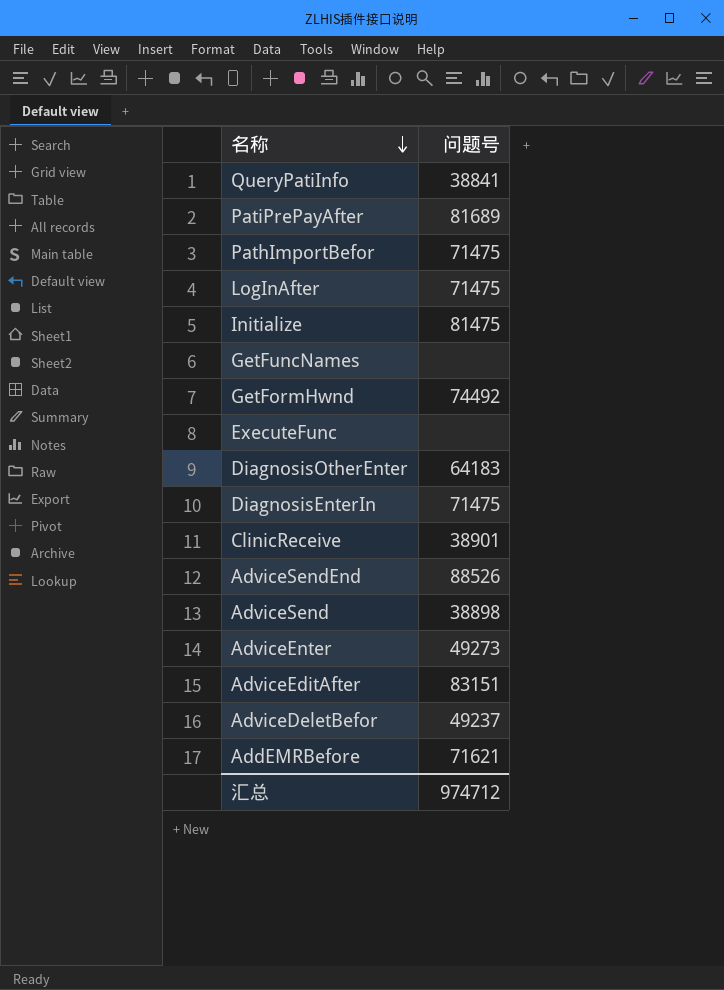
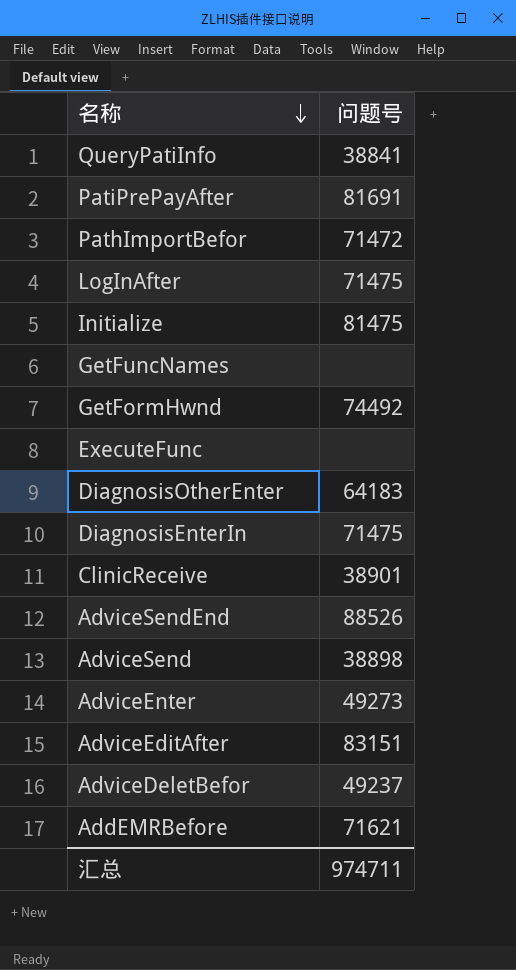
PatiPrePayAfter | 问题号: 81689 -> 81691
PathImportBefor | 问题号: 71475 -> 71472
汇总 | 问题号: 974712 -> 974711

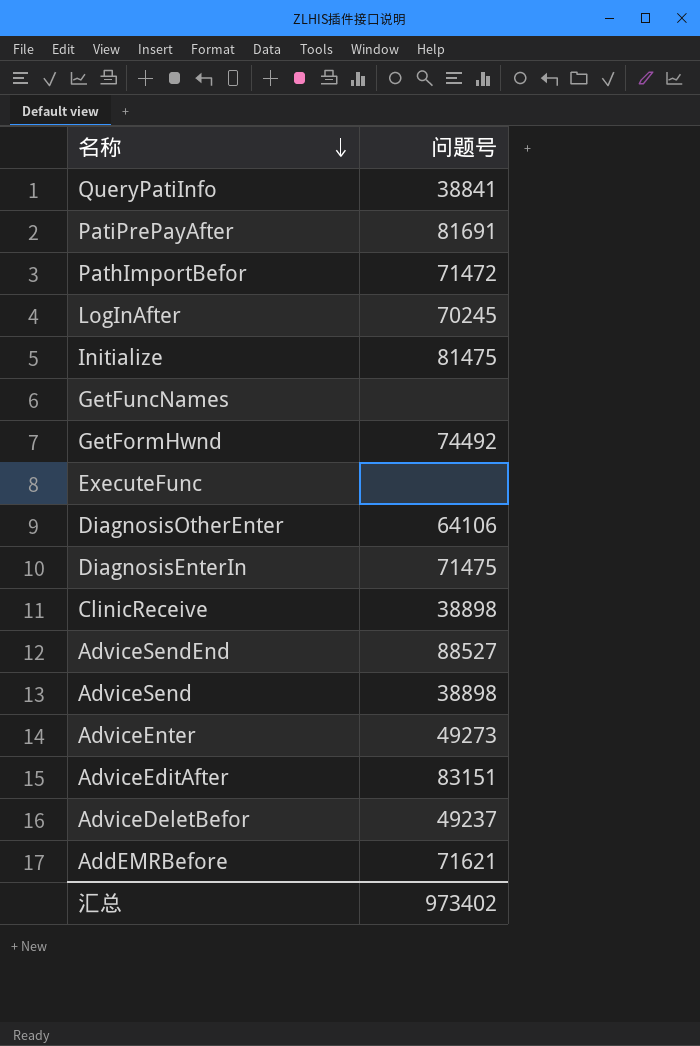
LogInAfter | 问题号: 71475 -> 70245
DiagnosisOtherEnter | 问题号: 64183 -> 64106
ClinicReceive | 问题号: 38901 -> 38898
AdviceSendEnd | 问题号: 88526 -> 88527
汇总 | 问题号: 974711 -> 973402

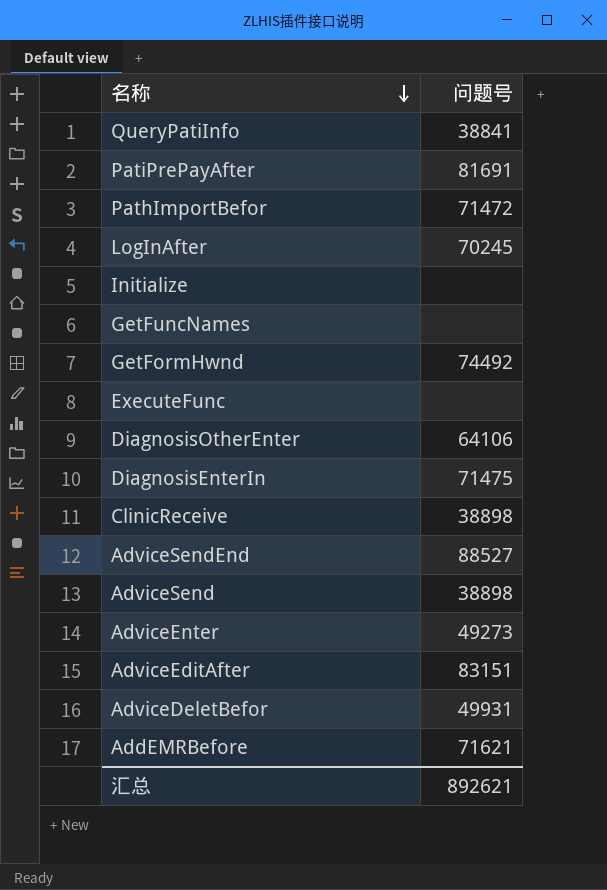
Initialize | 问题号: 81475 -> none
AdviceDeletBefor | 问题号: 49237 -> 49931
汇总 | 问题号: 973402 -> 892621

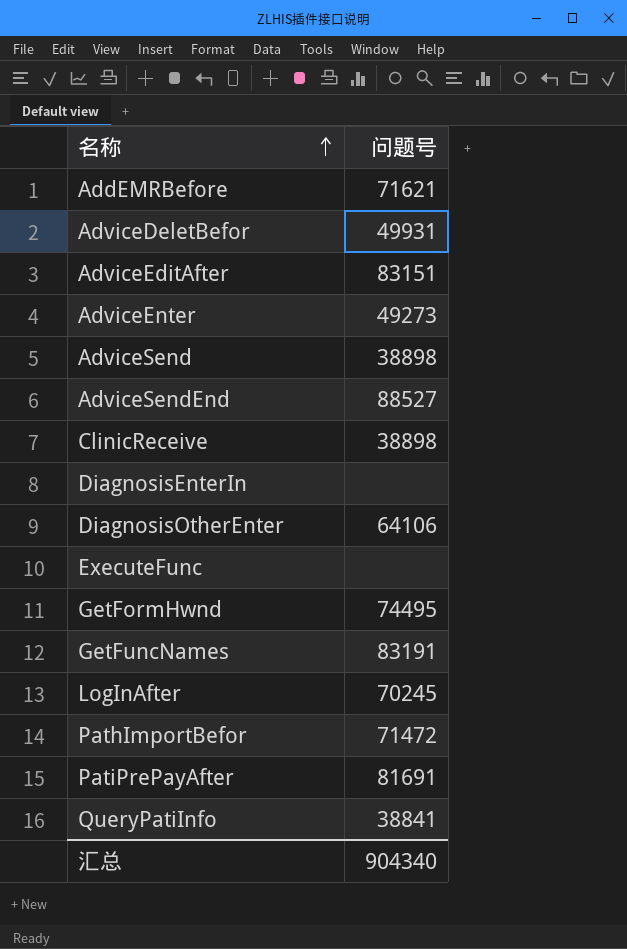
row order: 名称 descending -> 名称 ascending
row Initialize: none -> none
DiagnosisEnterIn | 问题号: 71475 -> none
GetFormHwnd | 问题号: 74492 -> 74495
GetFuncNames | 问题号: none -> 83191
汇总 | 问题号: 892621 -> 904340

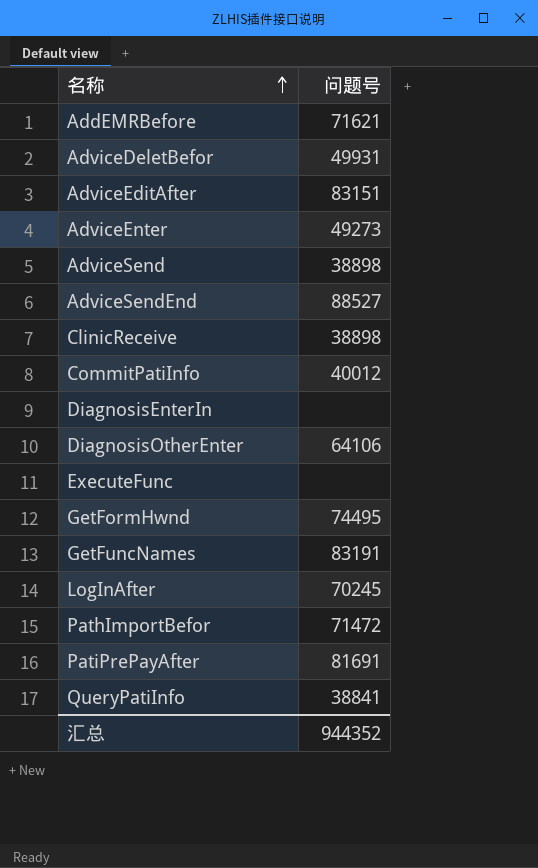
row CommitPatiInfo: none -> 40012
汇总 | 问题号: 904340 -> 944352

